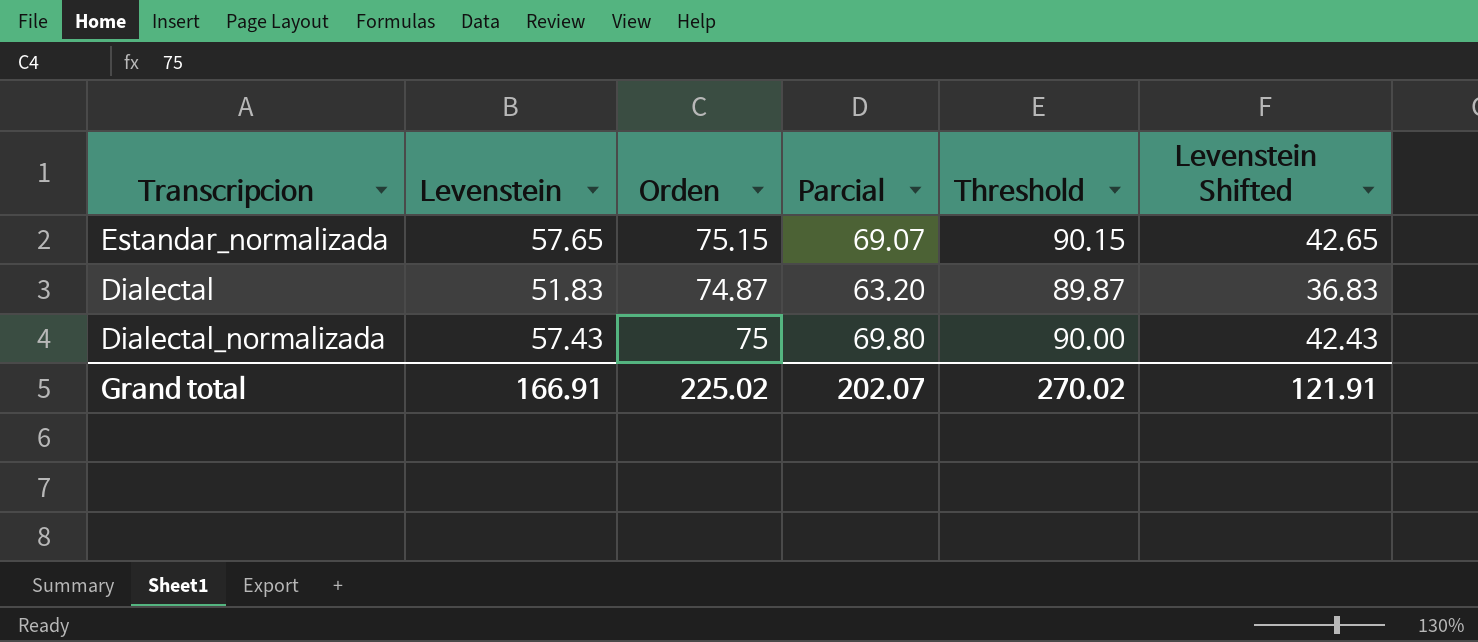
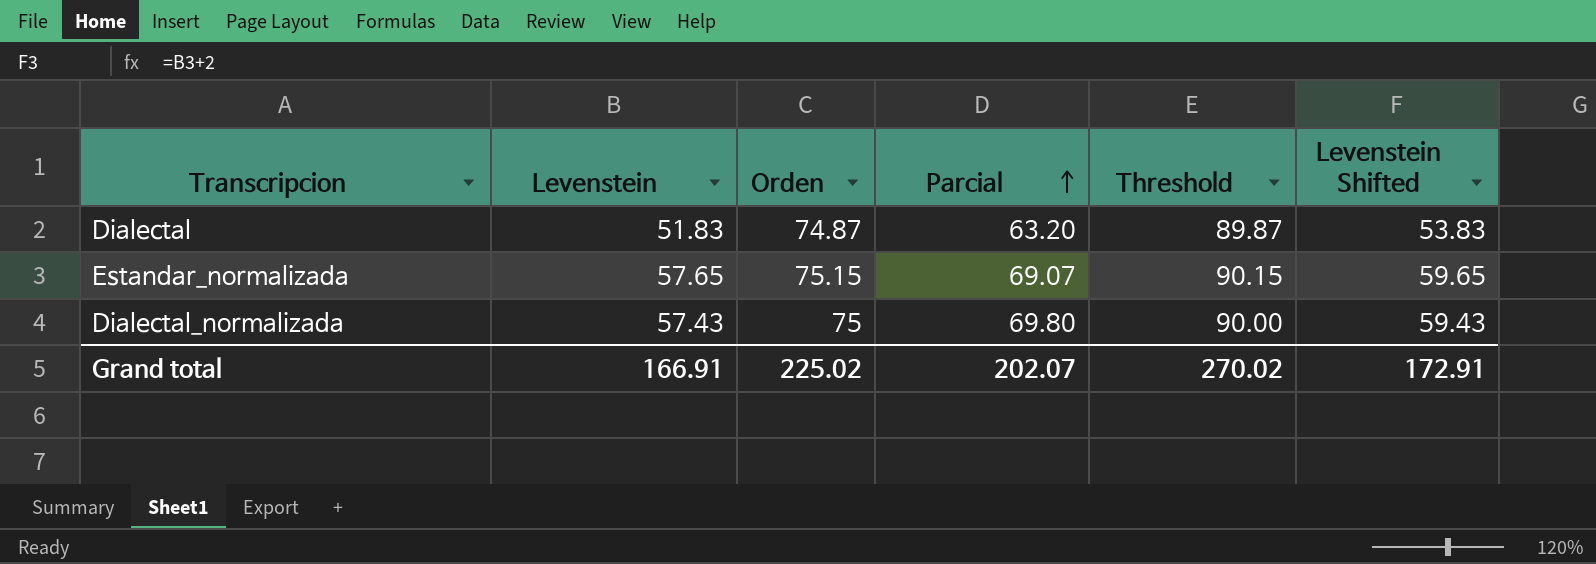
row order: none -> Parcial ascending
column Levenstein Shifted | formula: [Levenstein] - 15 -> [Levenstein] + 2
Grand total | Levenstein Shifted: 121.91 -> 172.91

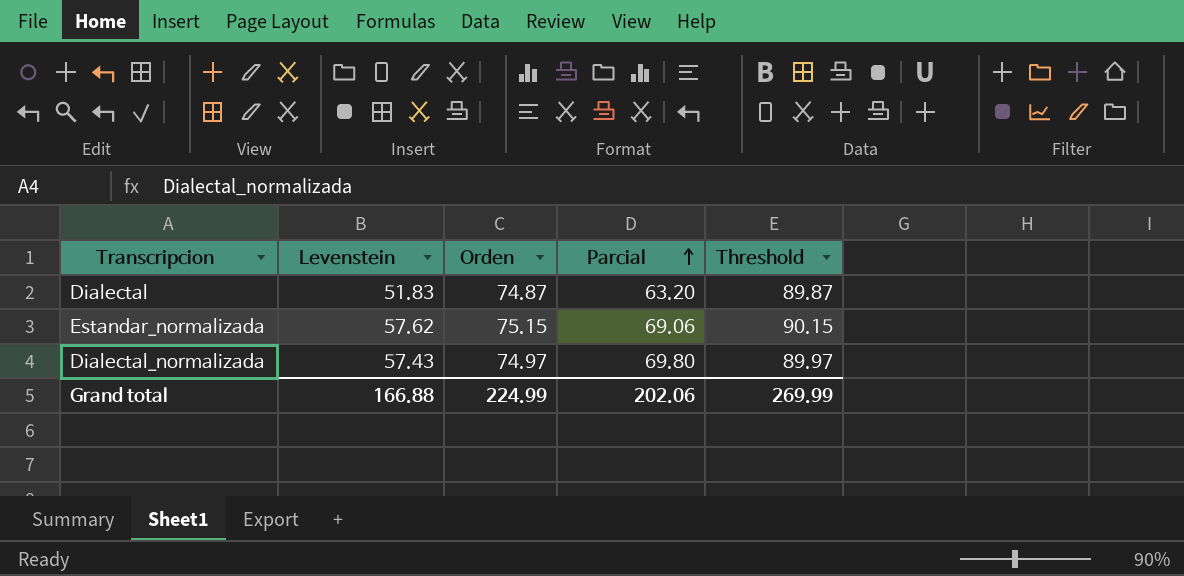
column Levenstein Shifted | formula: [Levenstein] + 2 -> none
Estandar_normalizada | Levenstein: 57.65 -> 57.62
Estandar_normalizada | Parcial: 69.07 -> 69.06
Dialectal_normalizada | Orden: 75 -> 74.97
Dialectal_normalizada | Threshold: 90.00 -> 89.97
Grand total | Levenstein: 166.91 -> 166.88
Grand total | Orden: 225.02 -> 224.99
Grand total | Parcial: 202.07 -> 202.06
Grand total | Threshold: 270.02 -> 269.99

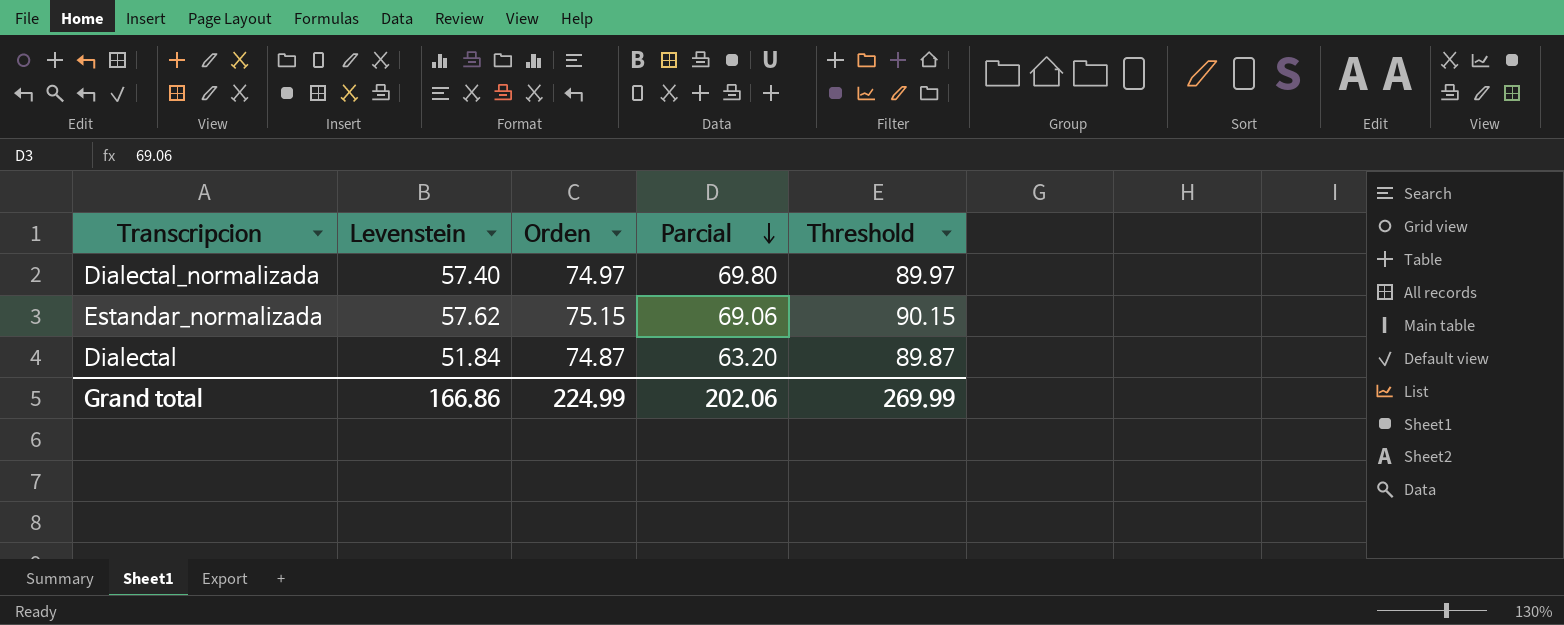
row order: Parcial ascending -> Parcial descending
Dialectal_normalizada | Levenstein: 57.43 -> 57.40
Dialectal | Levenstein: 51.83 -> 51.84
Grand total | Levenstein: 166.88 -> 166.86

